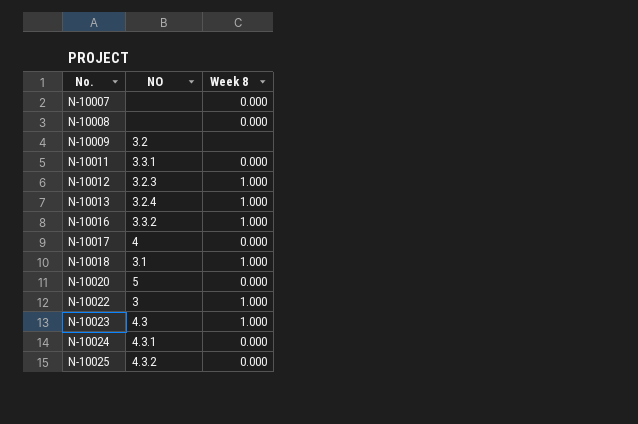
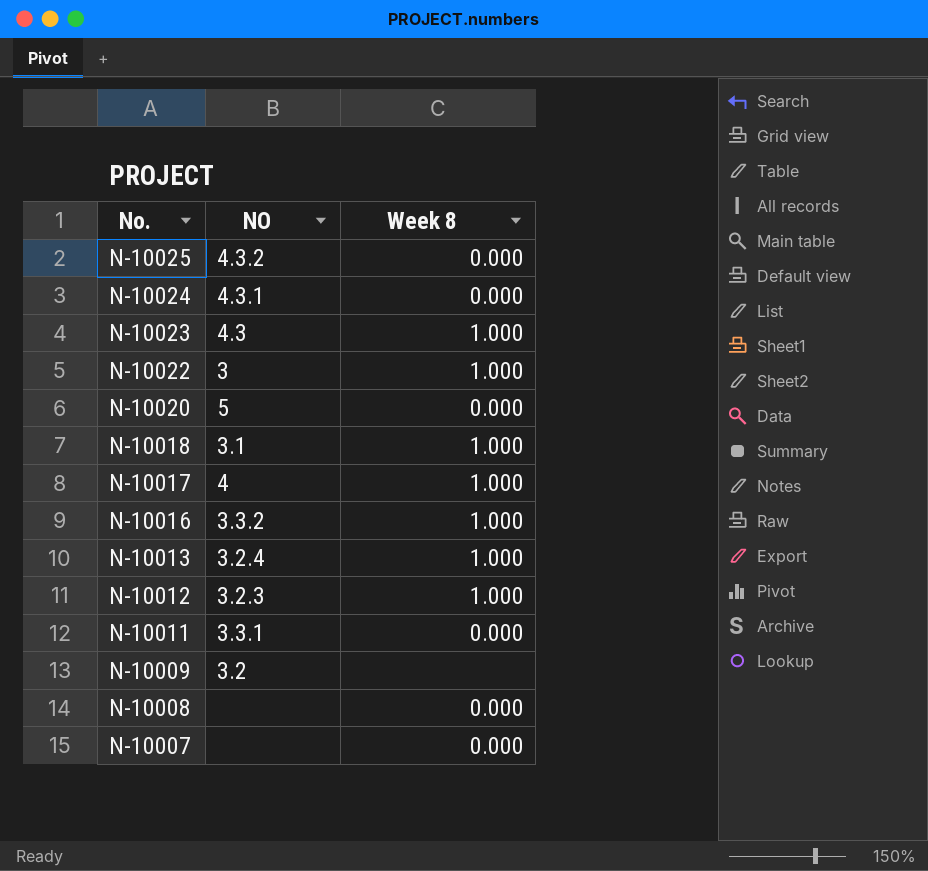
row order: No. ascending -> No. descending
N-10017 | Week 8: 0.000 -> 1.000

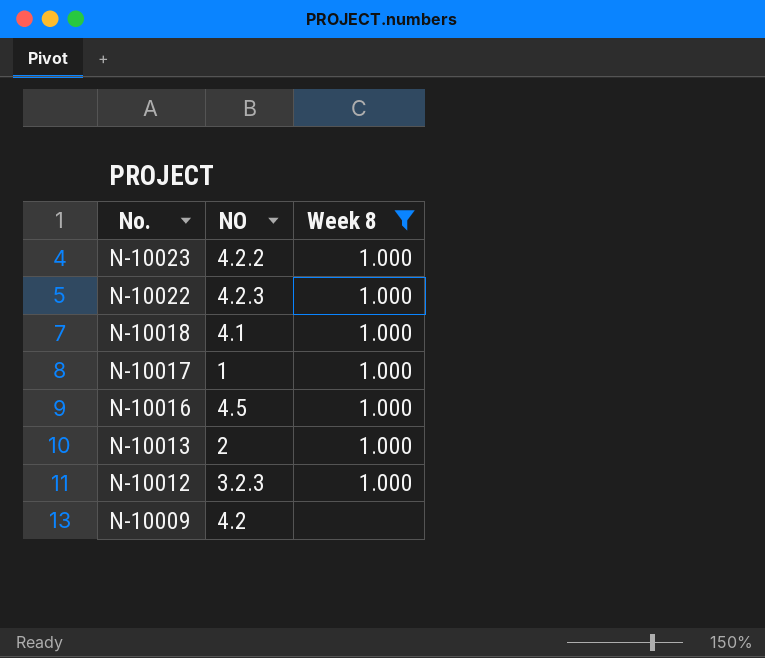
filter: none -> Week 8 != 0.000
N-10023 | NO: 4.3 -> 4.2.2
N-10022 | NO: 3 -> 4.2.3
N-10018 | NO: 3.1 -> 4.1
N-10017 | NO: 4 -> 1
N-10016 | NO: 3.3.2 -> 4.5
N-10013 | NO: 3.2.4 -> 2
N-10009 | NO: 3.2 -> 4.2

